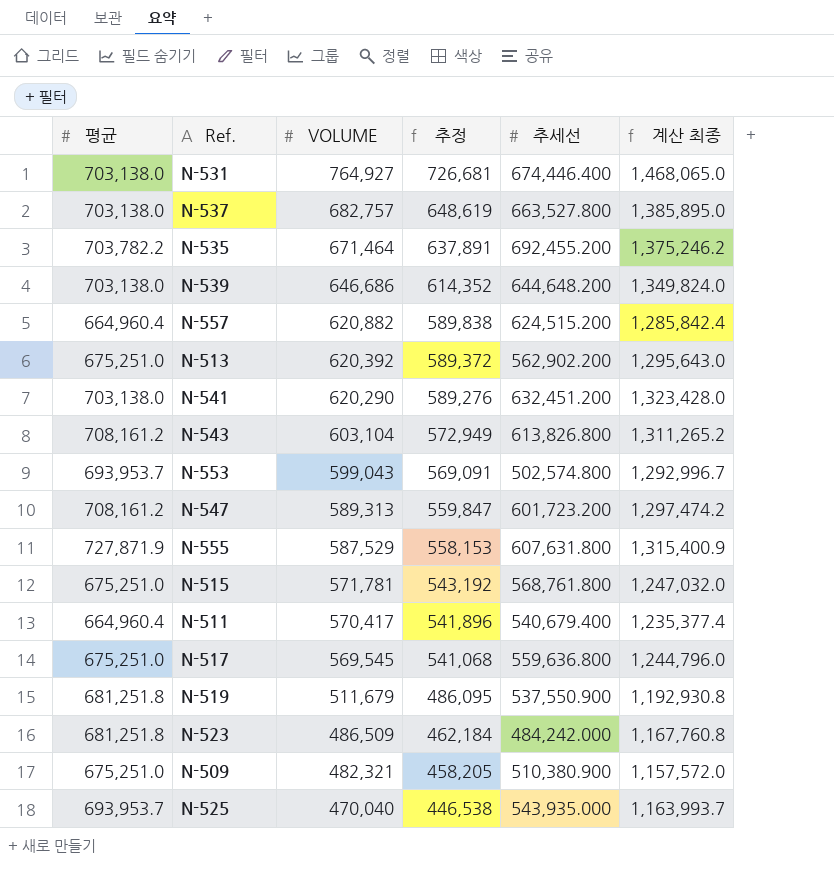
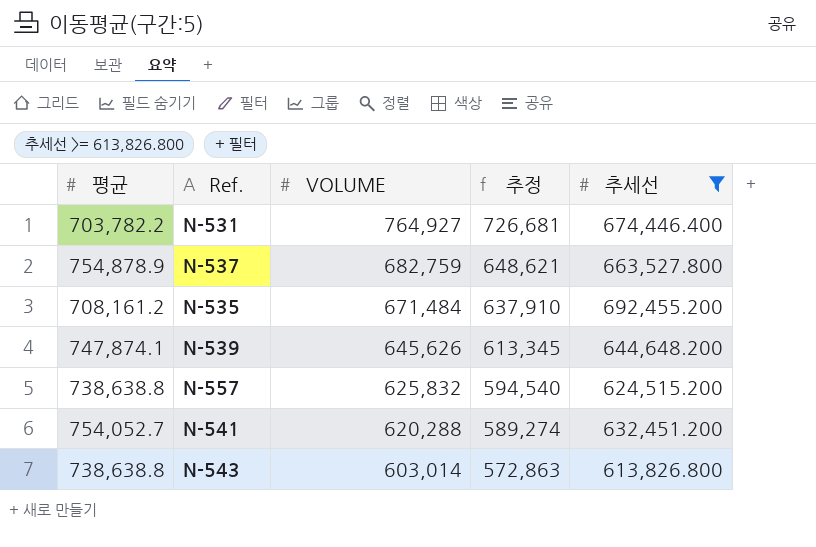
filter: none -> 추세선 >= 613,826.800
column 계산 최종 | formula: [평균] + [VOLUME] -> none
N-531 | 평균: 703,138.0 -> 703,782.2
N-537 | 평균: 703,138.0 -> 754,878.9
N-537 | VOLUME: 682,757 -> 682,759
N-537 | 추정: 648,619 -> 648,621
N-535 | 평균: 703,782.2 -> 708,161.2
N-535 | VOLUME: 671,464 -> 671,484
N-535 | 추정: 637,891 -> 637,910
N-539 | 평균: 703,138.0 -> 747,874.1
N-539 | VOLUME: 646,686 -> 645,626
N-539 | 추정: 614,352 -> 613,345
N-557 | 평균: 664,960.4 -> 738,638.8
N-557 | VOLUME: 620,882 -> 625,832
N-557 | 추정: 589,838 -> 594,540
N-541 | 평균: 703,138.0 -> 754,052.7
N-541 | VOLUME: 620,290 -> 620,288
N-541 | 추정: 589,276 -> 589,274
N-543 | 평균: 708,161.2 -> 738,638.8
N-543 | VOLUME: 603,104 -> 603,014
N-543 | 추정: 572,949 -> 572,863

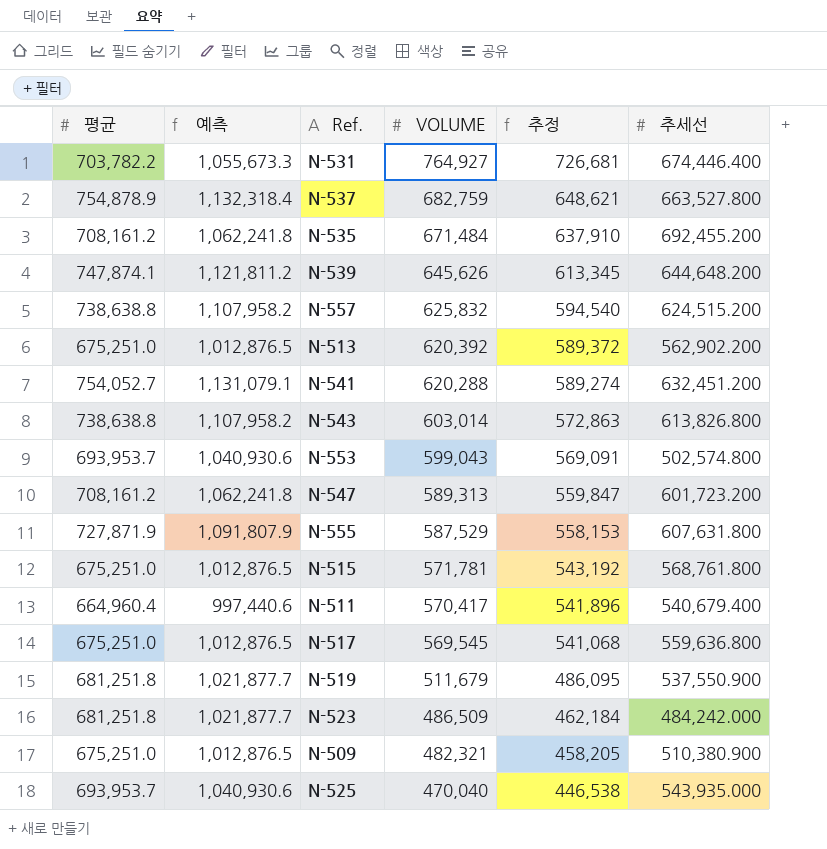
filter: 추세선 >= 613,826.800 -> none
column 예측 | formula: none -> [평균] * 1.5

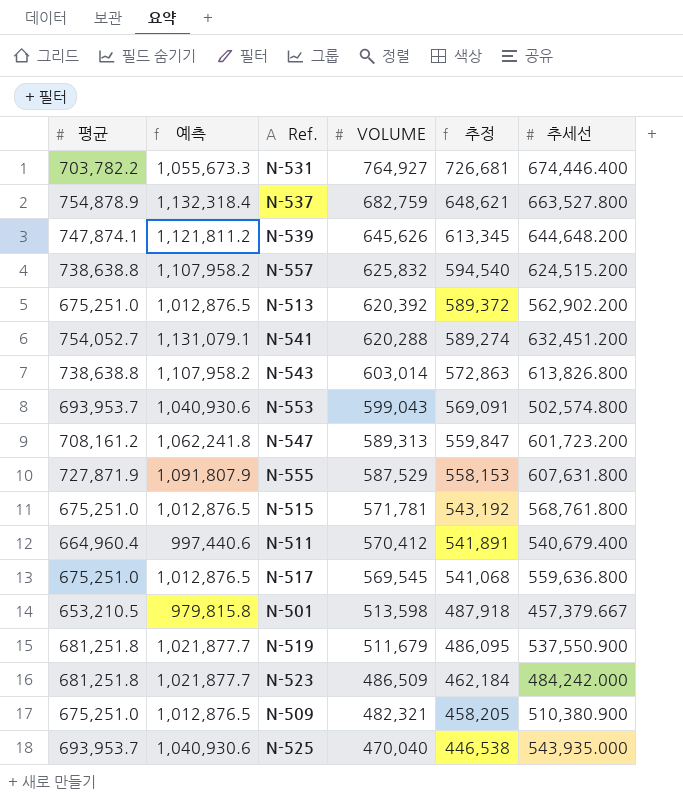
row N-535: 708,161.2 | 1,062,241.8 | 671,484 | 637,910 | 692,455.200 -> none
N-511 | VOLUME: 570,417 -> 570,412
N-511 | 추정: 541,896 -> 541,891
row N-501: none -> 653,210.5 | 979,815.8 | 513,598 | 487,918 | 457,379.667

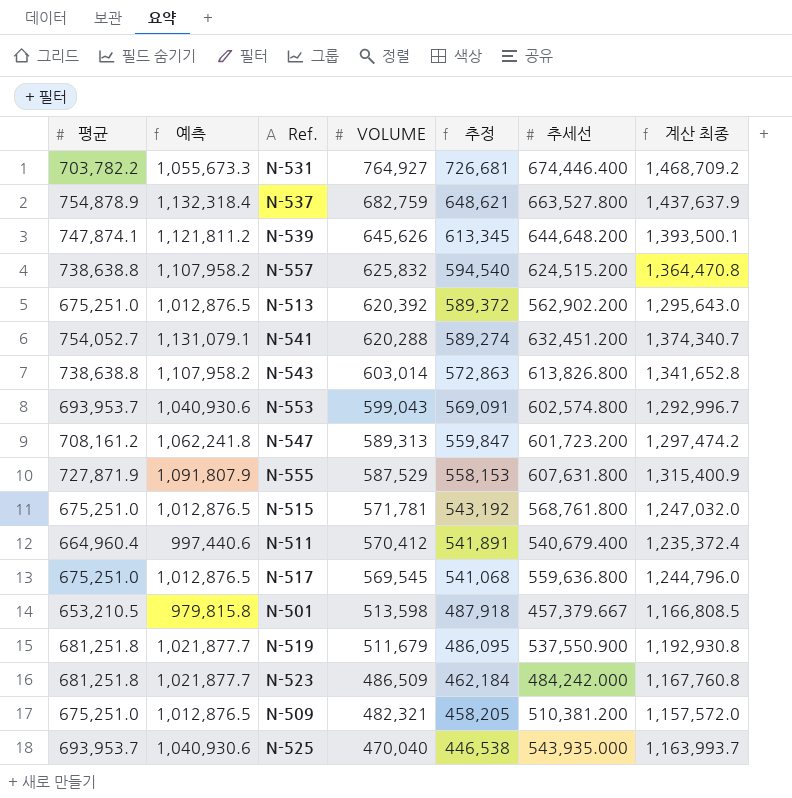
column 계산 최종 | formula: none -> [평균] + [VOLUME]
N-553 | 추세선: 502,574.800 -> 602,574.800
N-509 | 추세선: 510,380.900 -> 510,381.200

